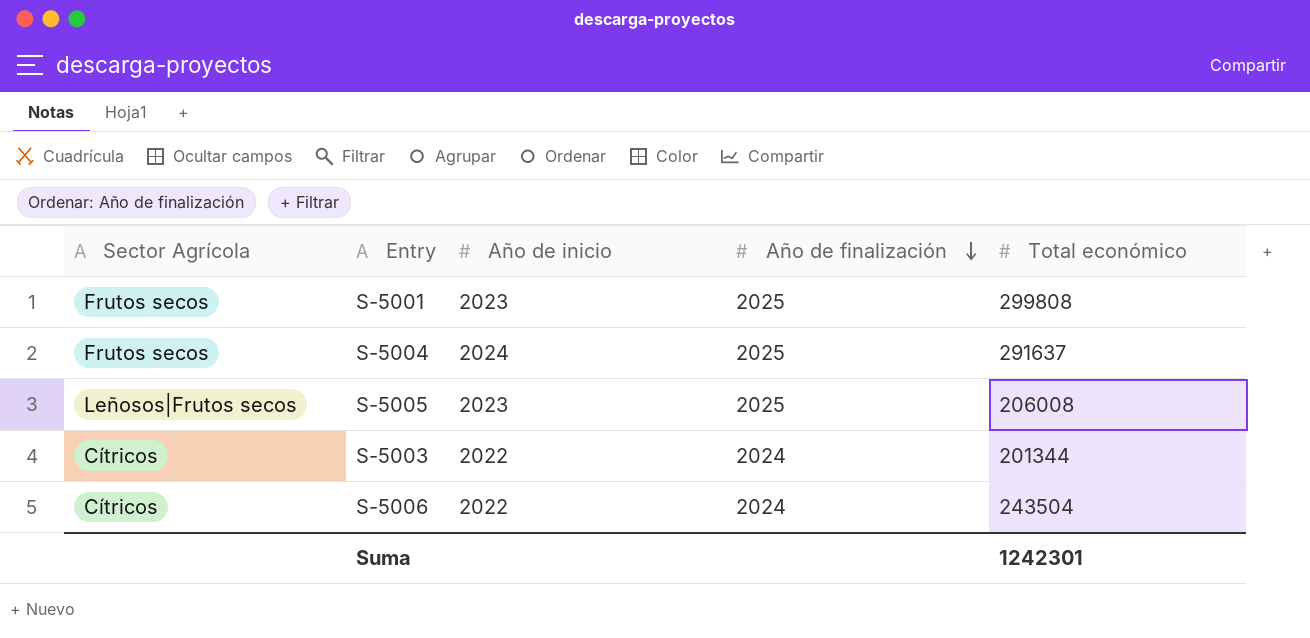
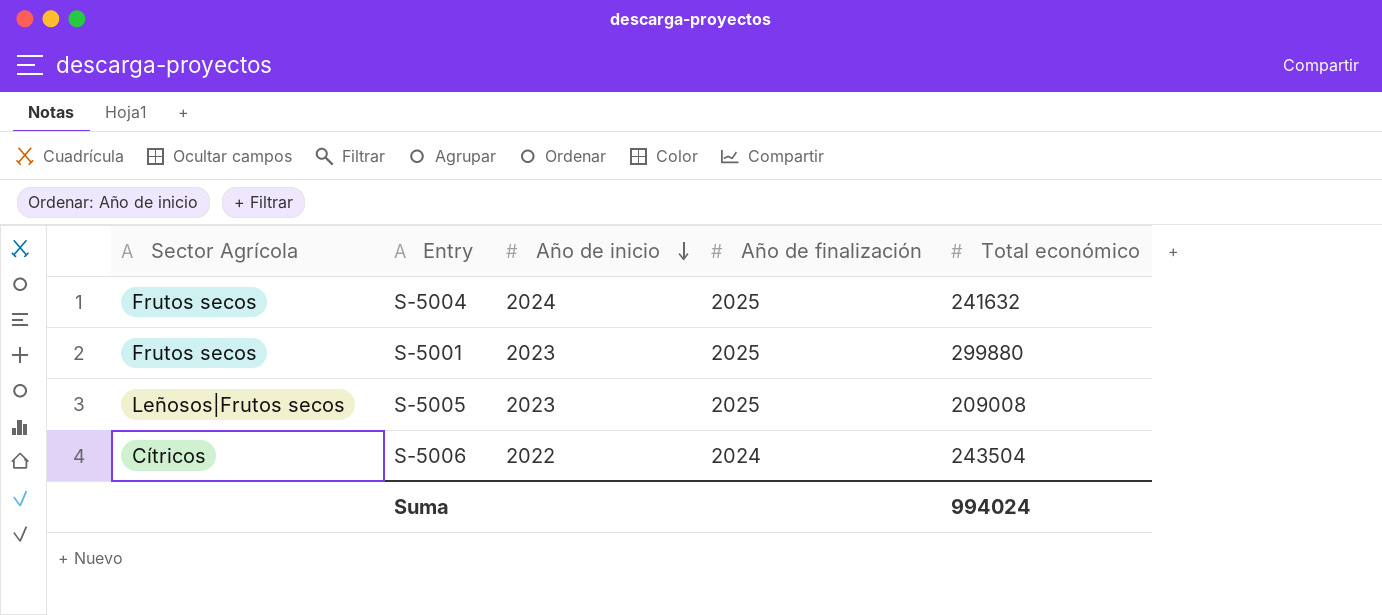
row order: Año de finalización descending -> Año de inicio descending
row S-5003: Cítricos | 2022 | 2024 | 201344 -> none
S-5004 | Total económico: 291637 -> 241632
S-5001 | Total económico: 299808 -> 299880
S-5005 | Total económico: 206008 -> 209008
Suma | Total económico: 1242301 -> 994024

